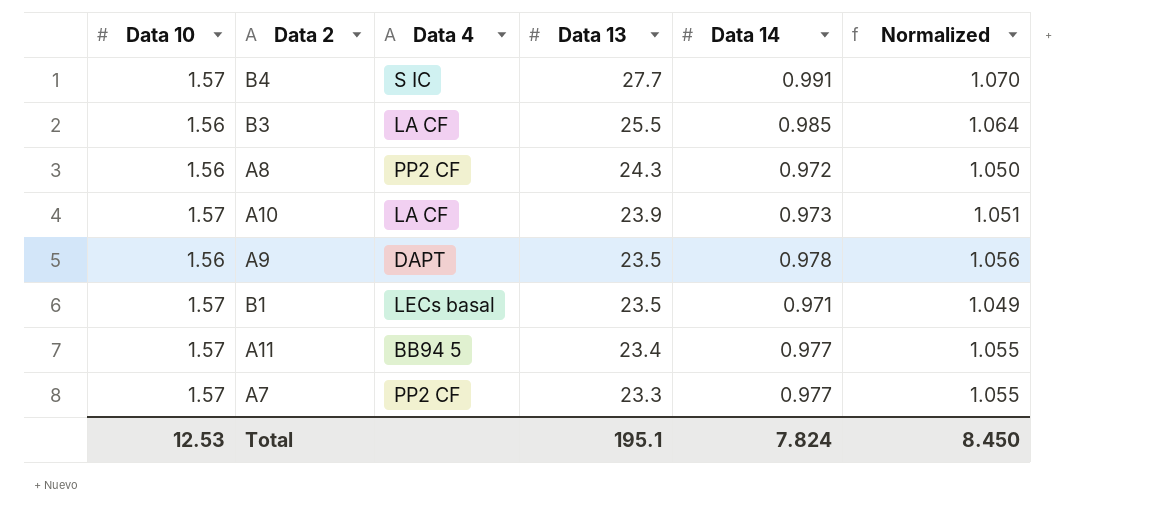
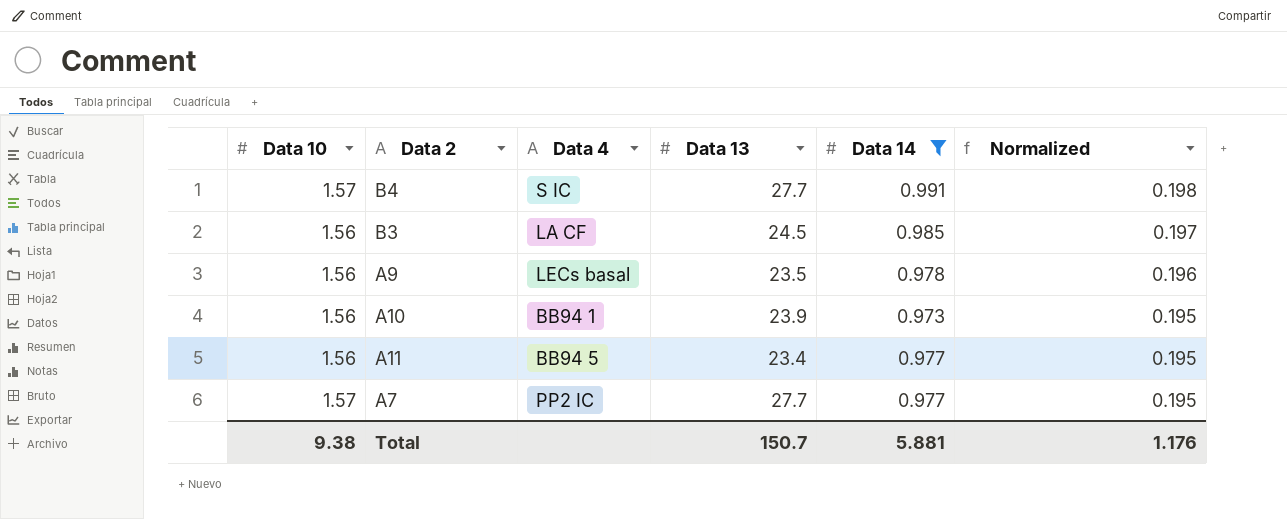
filter: none -> Data 14 >= 0.973
row order: Data 13 descending -> Normalized descending
column Normalized | formula: [Data 14] * 1.08 -> [Data 14] * 0.2
B3 | Data 13: 25.5 -> 24.5
A9 | Data 4: DAPT -> LECs basal
A10 | Data 10: 1.57 -> 1.56
A10 | Data 4: LA CF -> BB94 1
A11 | Data 10: 1.57 -> 1.56
A7 | Data 4: PP2 CF -> PP2 IC
A7 | Data 13: 23.3 -> 27.7
Total | Data 10: 12.53 -> 9.38
Total | Data 13: 195.1 -> 150.7
Total | Data 14: 7.824 -> 5.881
Total | Normalized: 8.450 -> 1.176

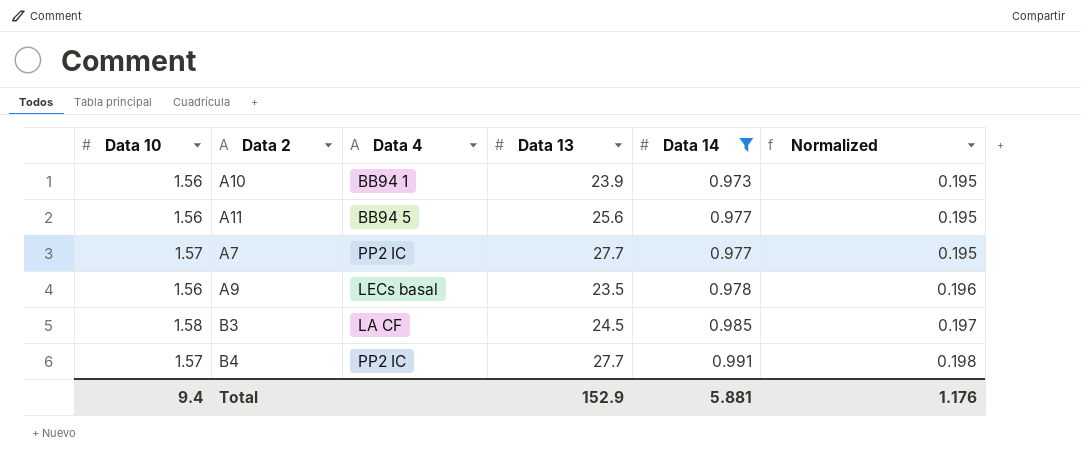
row order: Normalized descending -> Data 14 ascending
A11 | Data 13: 23.4 -> 25.6
B3 | Data 10: 1.56 -> 1.58
B4 | Data 4: S IC -> PP2 IC
Total | Data 10: 9.38 -> 9.4
Total | Data 13: 150.7 -> 152.9

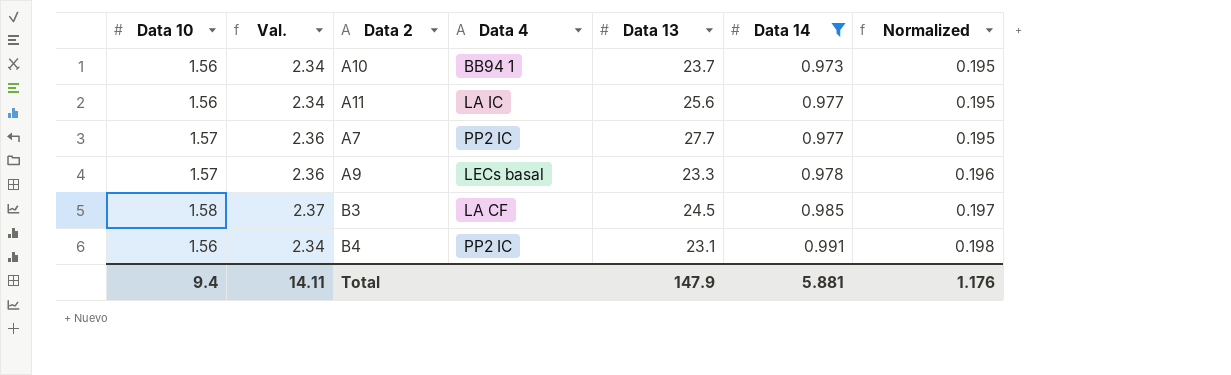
column Val. | formula: none -> [Data 10] * 1.5
A10 | Data 13: 23.9 -> 23.7
A11 | Data 4: BB94 5 -> LA IC
A9 | Data 10: 1.56 -> 1.57
A9 | Data 13: 23.5 -> 23.3
B4 | Data 10: 1.57 -> 1.56
B4 | Data 13: 27.7 -> 23.1
Total | Data 13: 152.9 -> 147.9

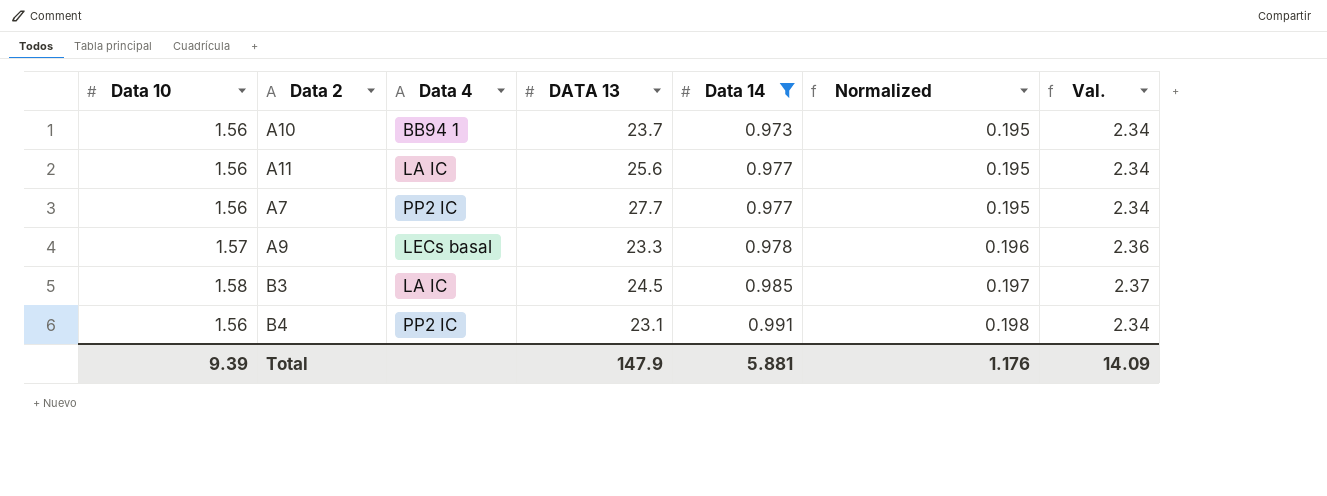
column name: Data 13 -> DATA 13
column Val. | position: 2 -> 7
A7 | Data 10: 1.57 -> 1.56
A7 | Val.: 2.36 -> 2.34
B3 | Data 4: LA CF -> LA IC
Total | Data 10: 9.4 -> 9.39
Total | Val.: 14.11 -> 14.09

